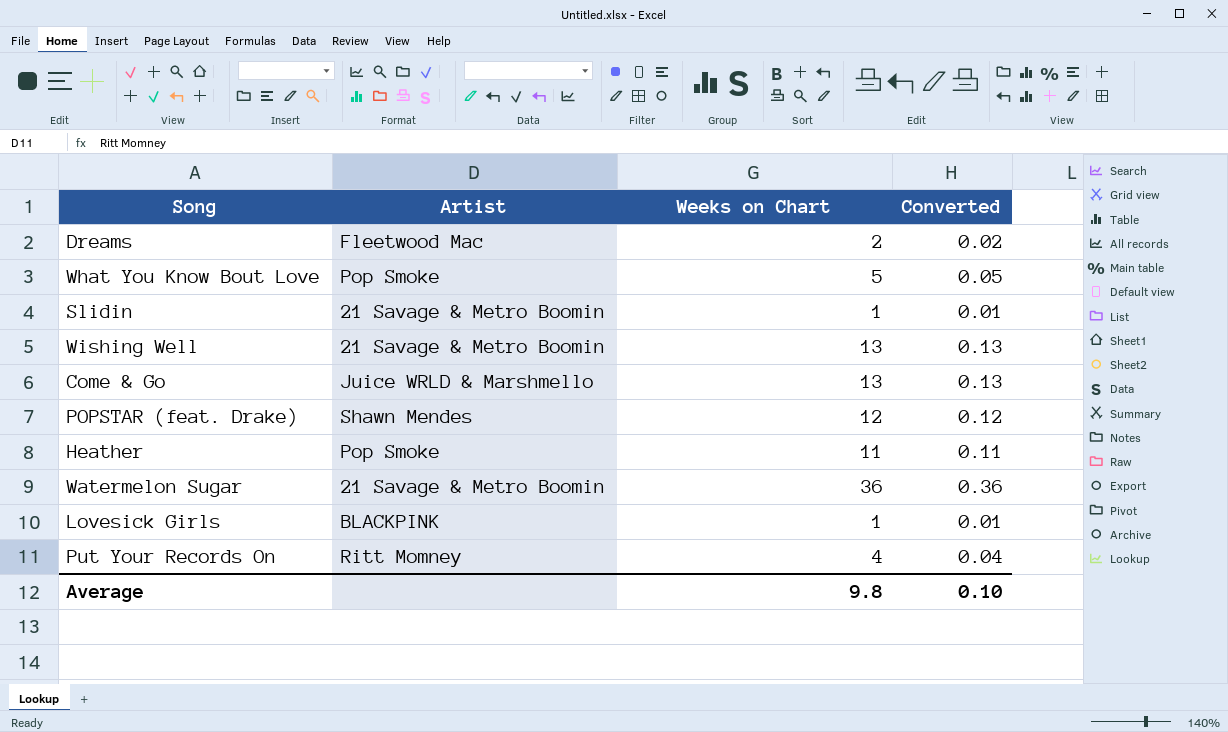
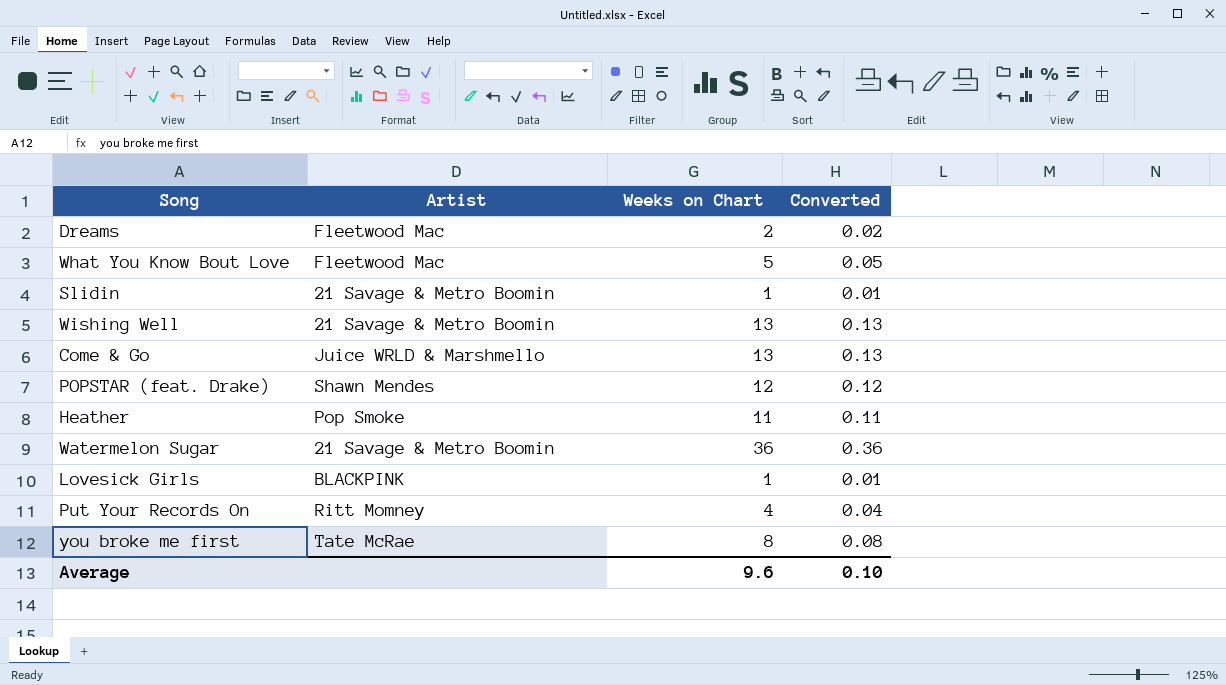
What You Know Bout Love | Artist: Pop Smoke -> Fleetwood Mac
row you broke me first: none -> Tate McRae | 8 | 0.08
Average | Weeks on Chart: 9.8 -> 9.6

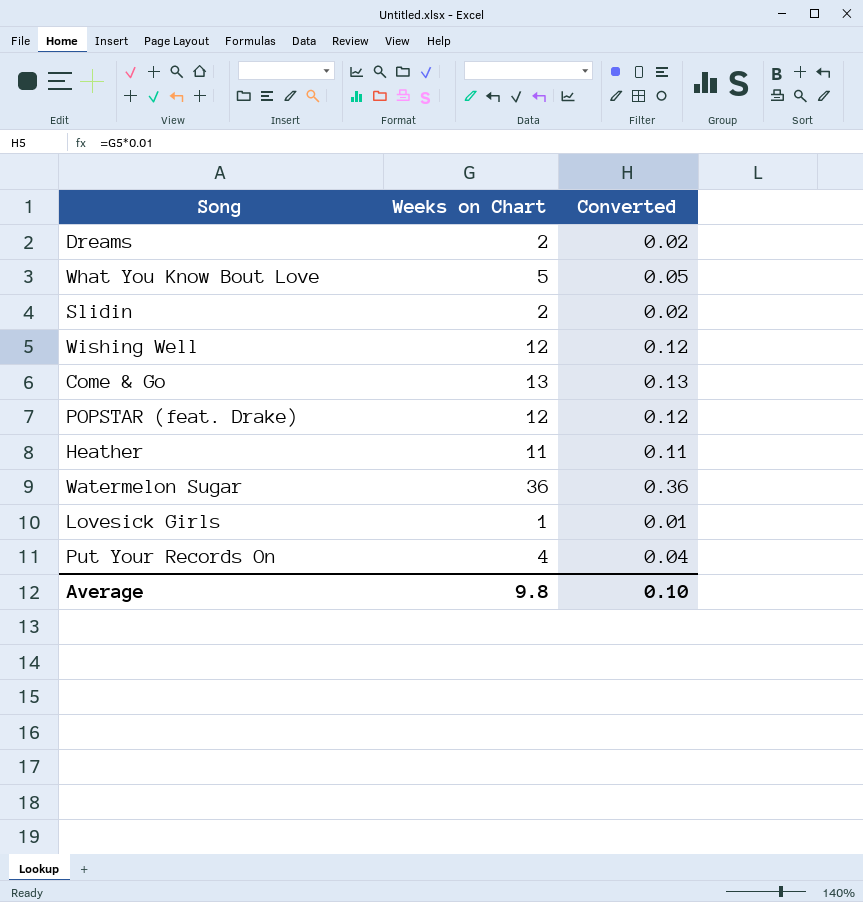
column Artist | position: 2 -> none
row you broke me first: Tate McRae | 8 | 0.08 -> none
Slidin | Weeks on Chart: 1 -> 2
Slidin | Converted: 0.01 -> 0.02
Wishing Well | Weeks on Chart: 13 -> 12
Wishing Well | Converted: 0.13 -> 0.12
Average | Weeks on Chart: 9.6 -> 9.8

